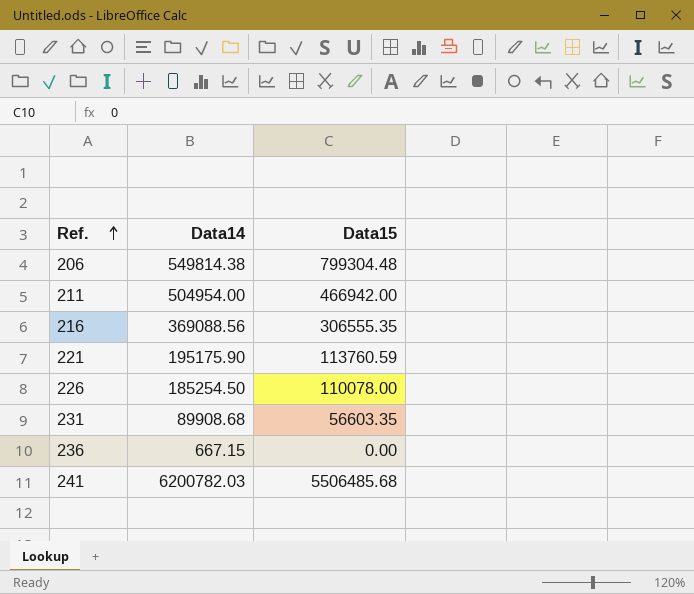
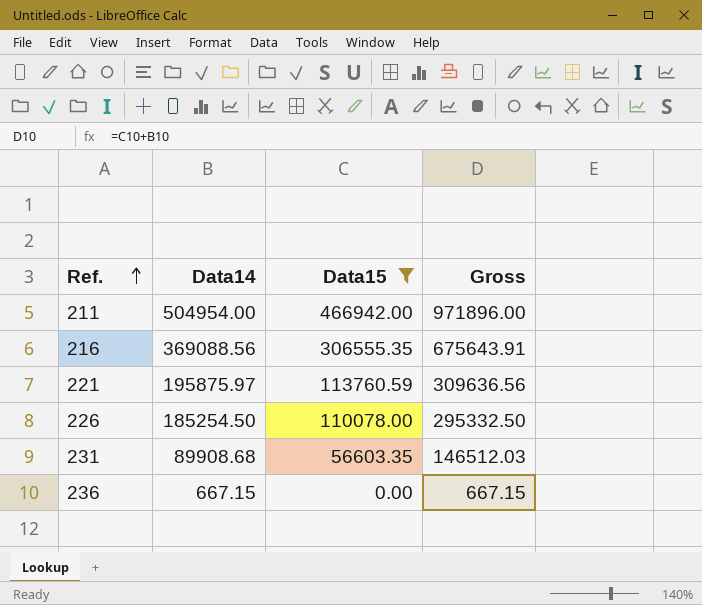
filter: none -> Data15 <= 466942.00
column Gross | formula: none -> [Data14] + [Data15]
221 | Data14: 195175.90 -> 195875.97

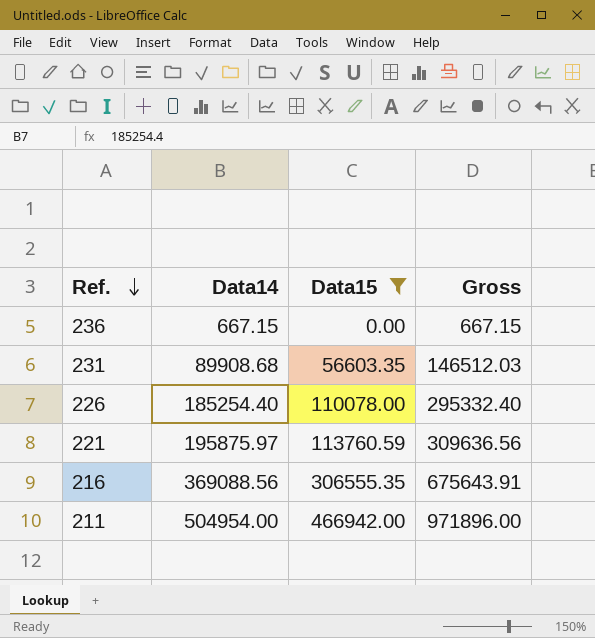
row order: Ref. ascending -> Ref. descending
226 | Data14: 185254.50 -> 185254.40
226 | Gross: 295332.50 -> 295332.40

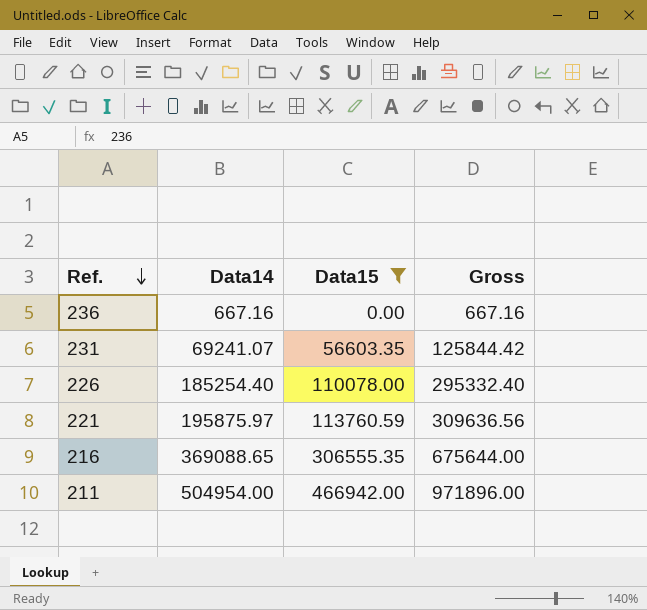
236 | Data14: 667.15 -> 667.16
236 | Gross: 667.15 -> 667.16
231 | Data14: 89908.68 -> 69241.07
231 | Gross: 146512.03 -> 125844.42
216 | Data14: 369088.56 -> 369088.65
216 | Gross: 675643.91 -> 675644.00

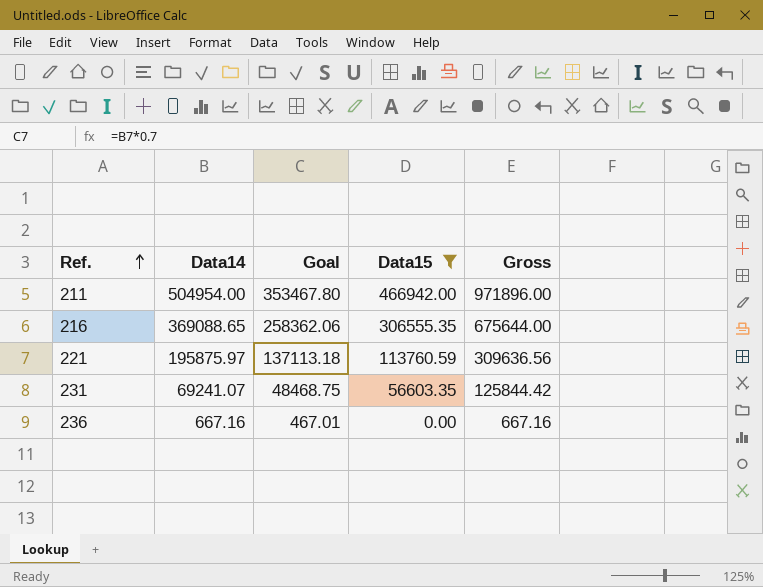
row order: Ref. descending -> Ref. ascending
column Goal | formula: none -> [Data14] * 0.7
row 226: 185254.40 | 110078.00 | 295332.40 -> none

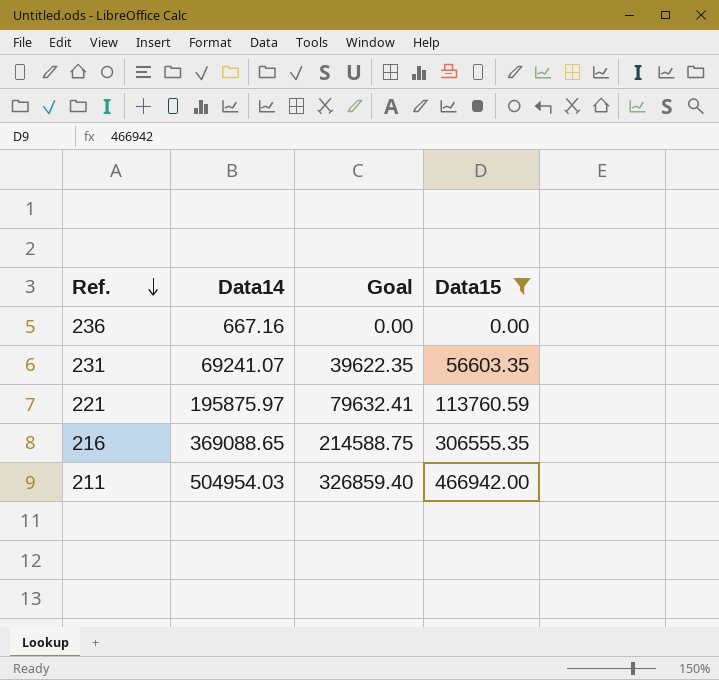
row order: Ref. ascending -> Ref. descending
column Gross | formula: [Data14] + [Data15] -> none
column Goal | formula: [Data14] * 0.7 -> [Data15] * 0.7
211 | Data14: 504954.00 -> 504954.03

